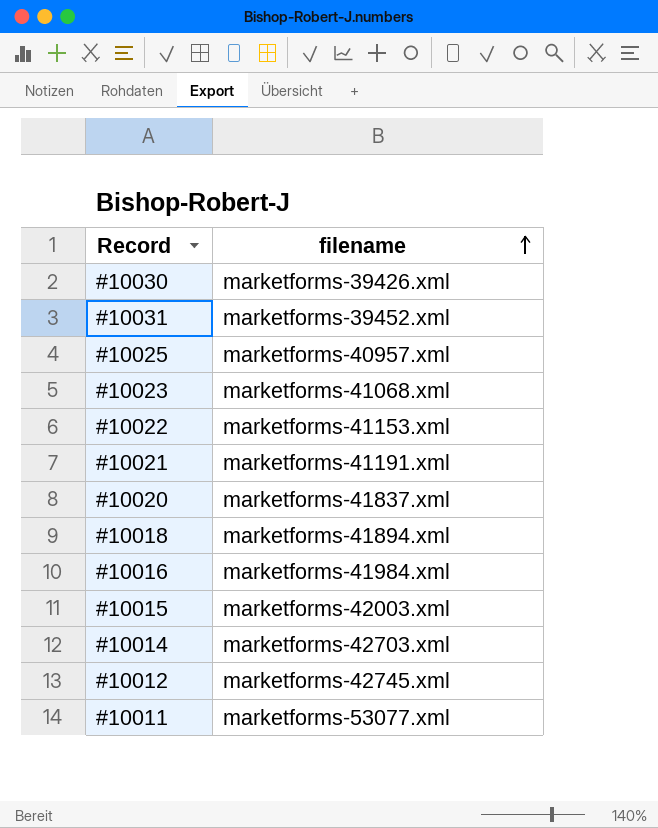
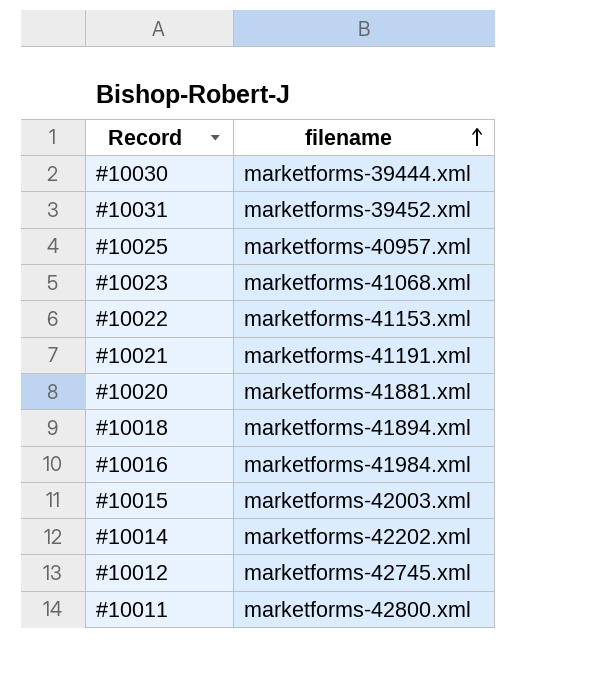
#10030 | filename: marketforms-39426.xml -> marketforms-39444.xml
#10020 | filename: marketforms-41837.xml -> marketforms-41881.xml
#10014 | filename: marketforms-42703.xml -> marketforms-42202.xml
#10011 | filename: marketforms-53077.xml -> marketforms-42800.xml

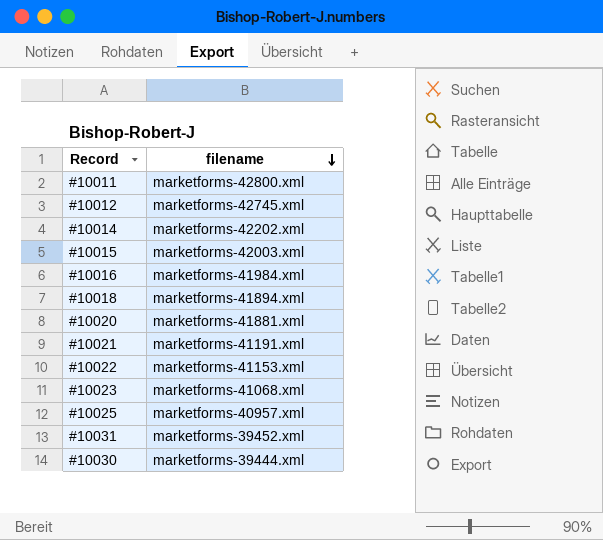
row order: filename ascending -> filename descending

